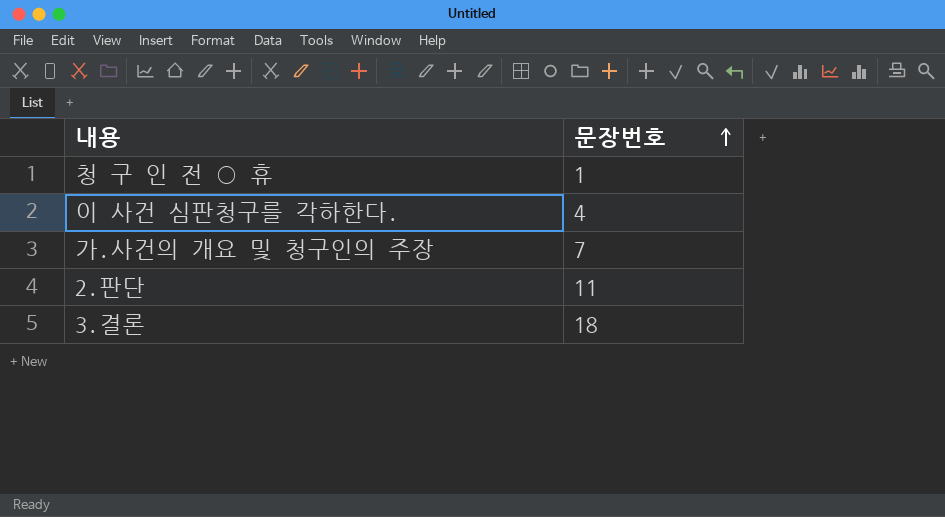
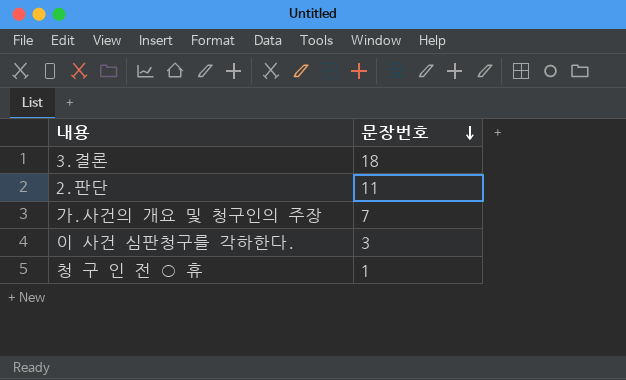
row order: 문장번호 ascending -> 문장번호 descending
이 사건 심판청구를 각하한다. | 문장번호: 4 -> 3

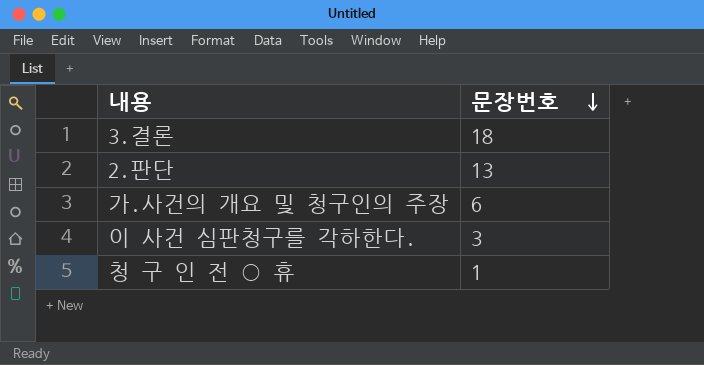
2.판단 | 문장번호: 11 -> 13
가.사건의 개요 및 청구인의 주장 | 문장번호: 7 -> 6

